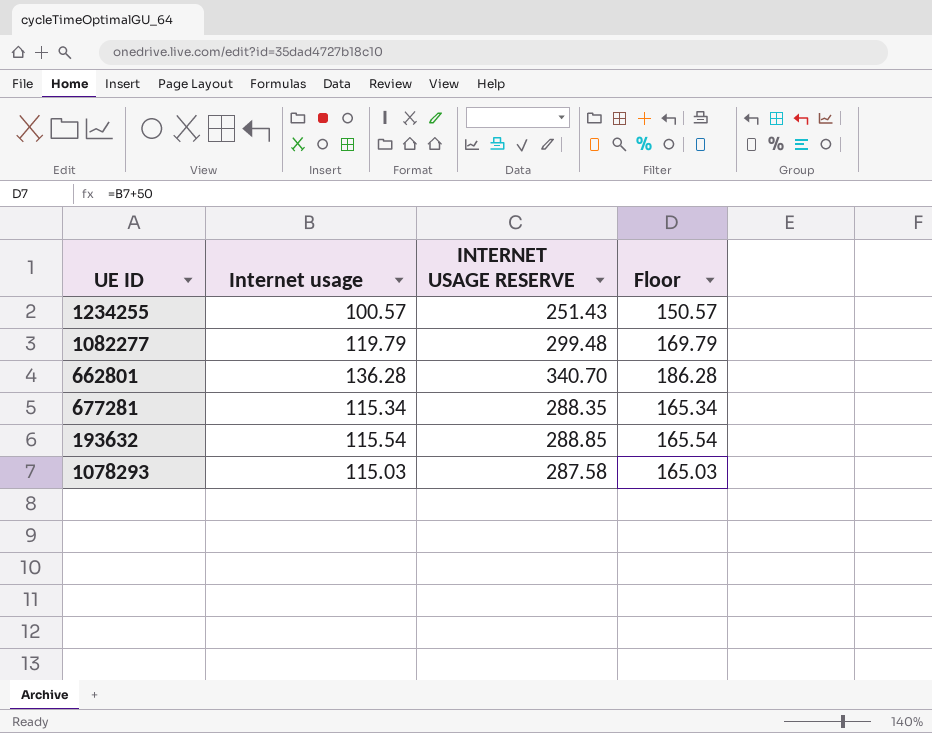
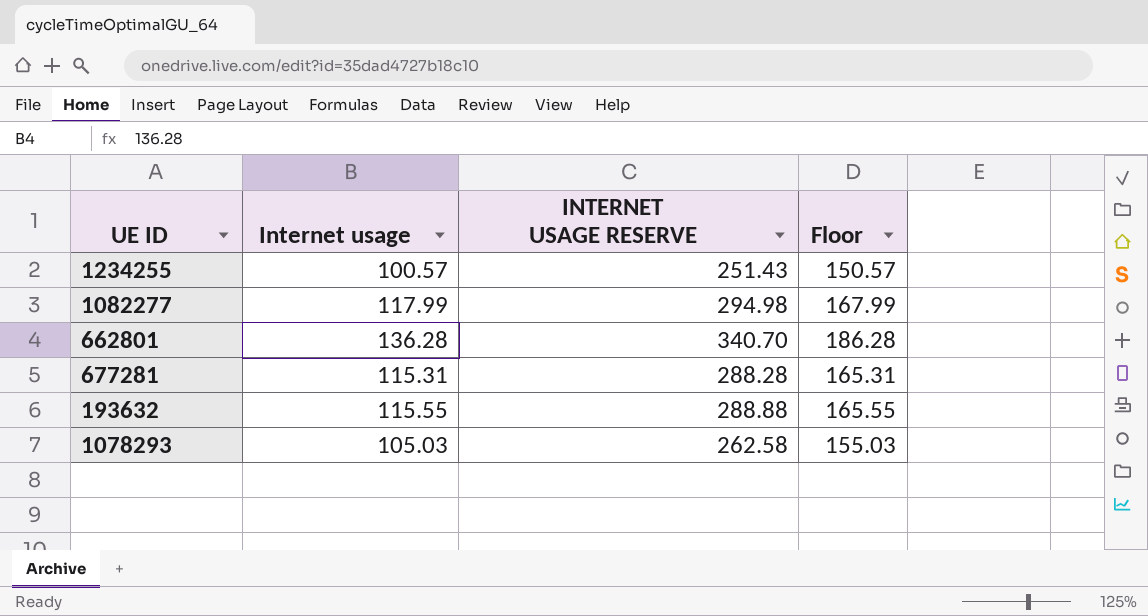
1082277 | Internet usage: 119.79 -> 117.99
1082277 | INTERNET USAGE RESERVE: 299.48 -> 294.98
1082277 | Floor: 169.79 -> 167.99
677281 | Internet usage: 115.34 -> 115.31
677281 | INTERNET USAGE RESERVE: 288.35 -> 288.28
677281 | Floor: 165.34 -> 165.31
193632 | Internet usage: 115.54 -> 115.55
193632 | INTERNET USAGE RESERVE: 288.85 -> 288.88
193632 | Floor: 165.54 -> 165.55
1078293 | Internet usage: 115.03 -> 105.03
1078293 | INTERNET USAGE RESERVE: 287.58 -> 262.58
1078293 | Floor: 165.03 -> 155.03

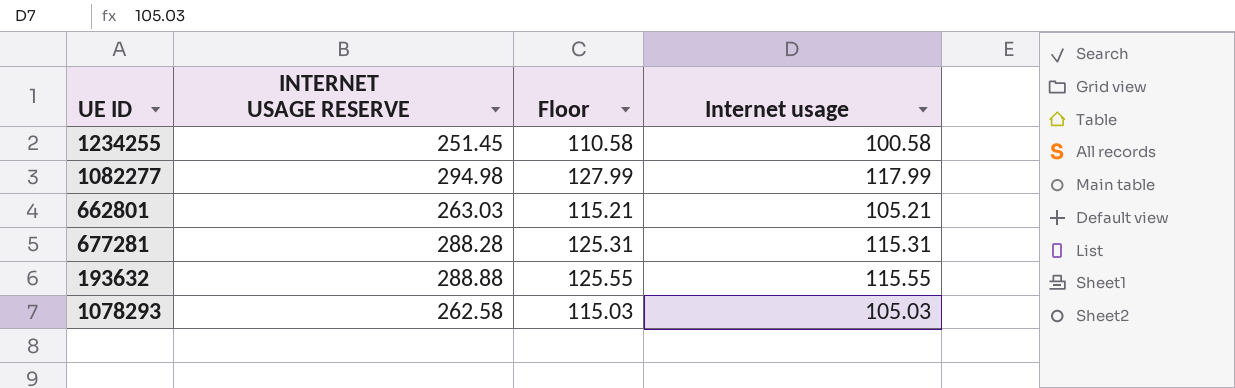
column Floor | formula: [Internet usage] + 50 -> [Internet usage] + 10
column Internet usage | position: 2 -> 4
1234255 | INTERNET USAGE RESERVE: 251.43 -> 251.45
1234255 | Internet usage: 100.57 -> 100.58
662801 | INTERNET USAGE RESERVE: 340.70 -> 263.03
662801 | Internet usage: 136.28 -> 105.21

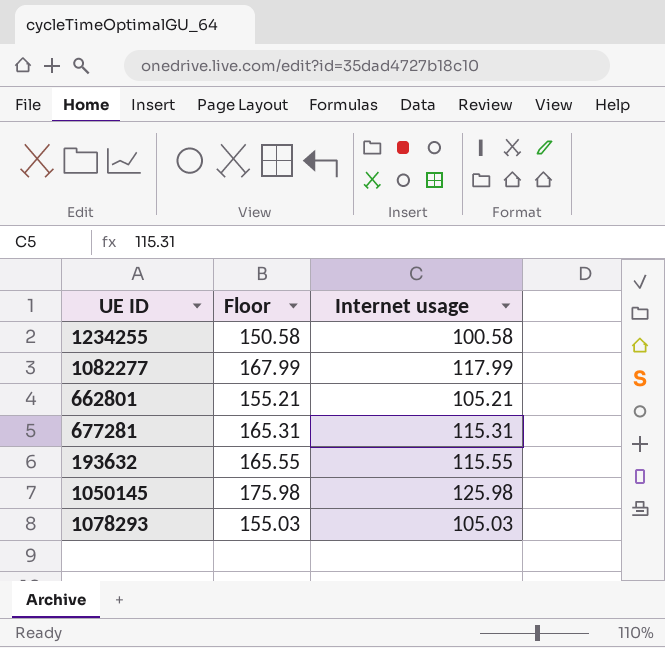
column INTERNET USAGE RESERVE | formula: [Internet usage] * 2.5 -> none
column Floor | formula: [Internet usage] + 10 -> [Internet usage] + 50
row 1050145: none -> 175.98 | 125.98

